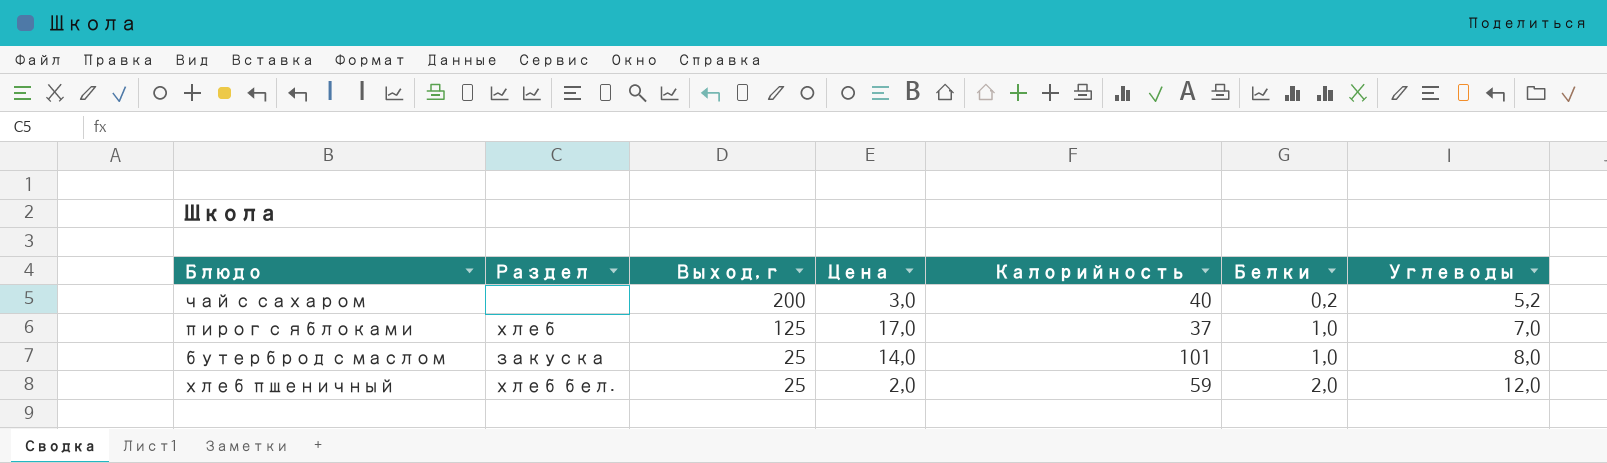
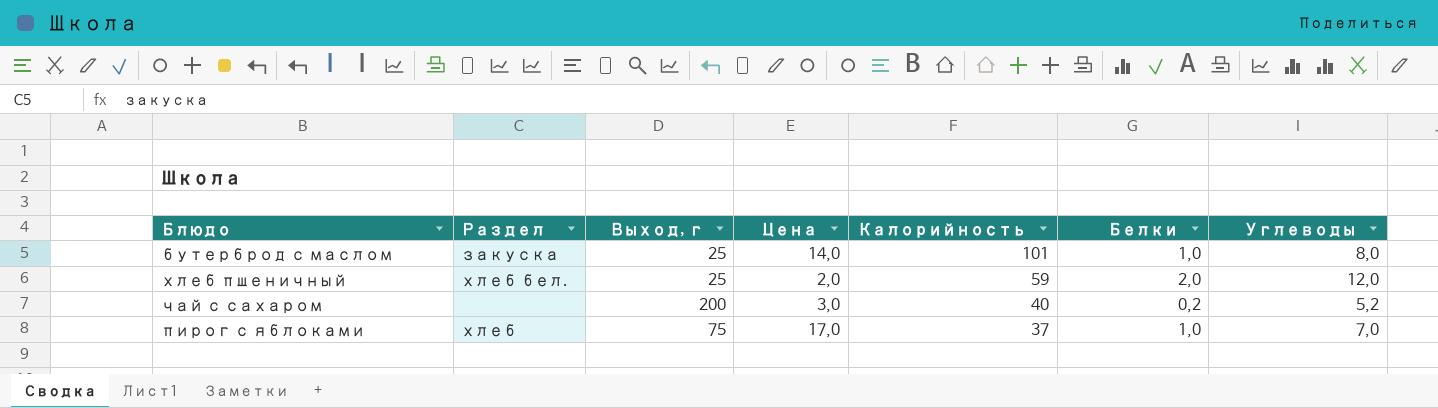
row order: Выход, г descending -> Калорийность descending
пирог с яблоками | Выход, г: 125 -> 75

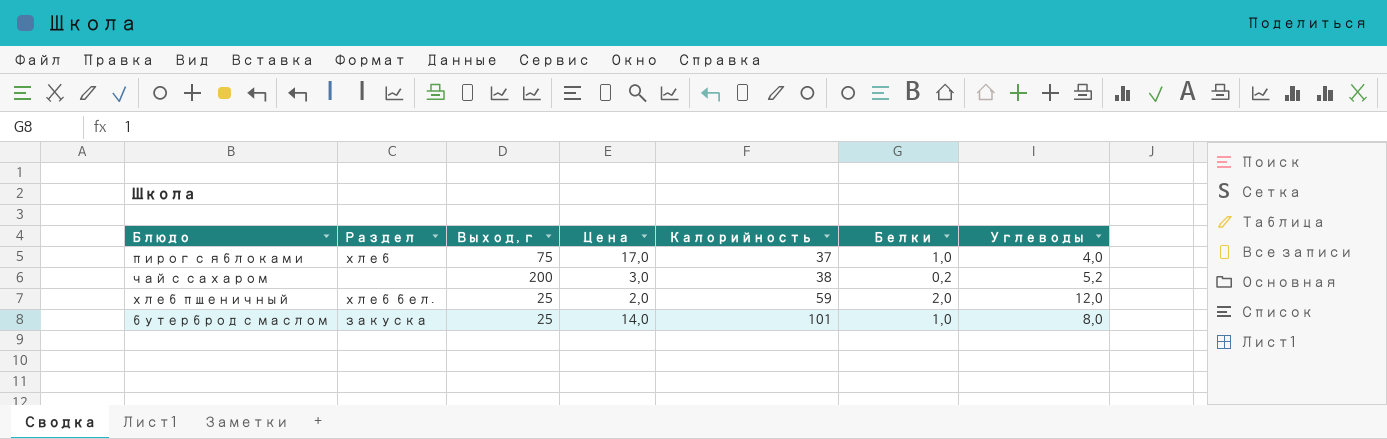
row order: Калорийность descending -> Калорийность ascending
пирог с яблоками | Углеводы: 7,0 -> 4,0
чай с сахаром | Калорийность: 40 -> 38

